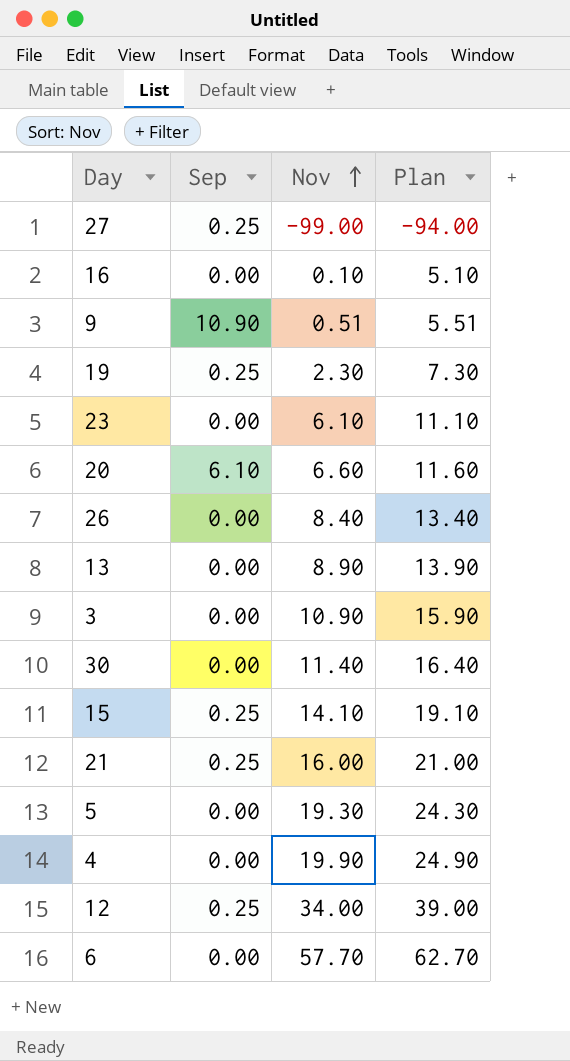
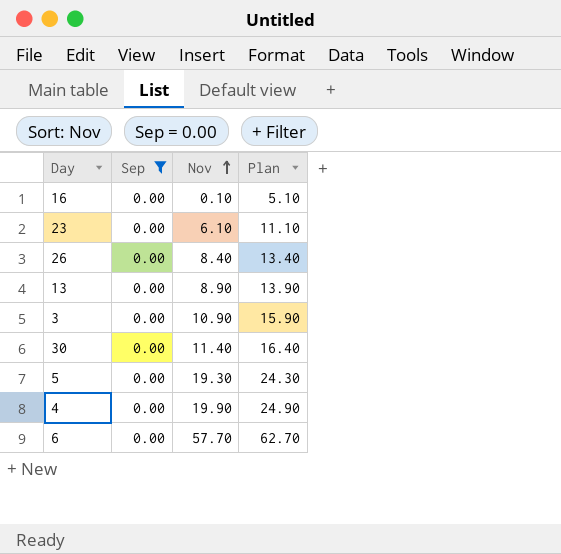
filter: none -> Sep = 0.00

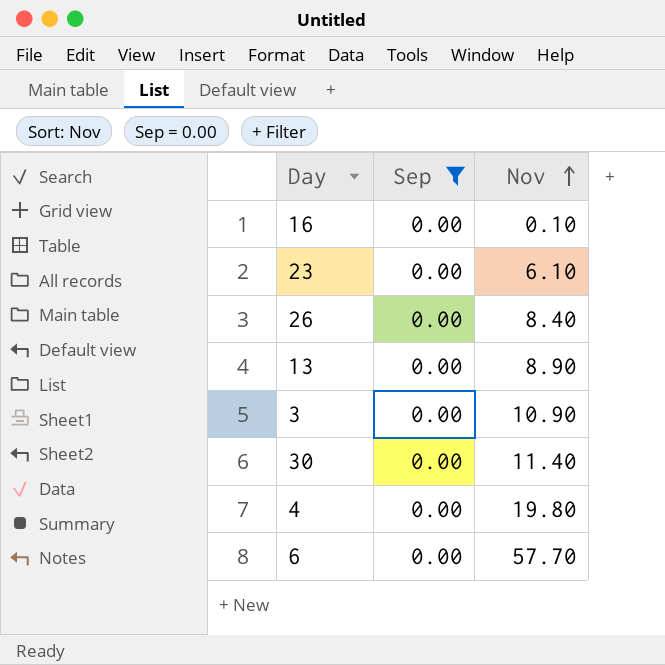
column Plan | formula: [Nov] + 5 -> none
row 5: 0.00 | 19.30 | 24.30 -> none
4 | Nov: 19.90 -> 19.80

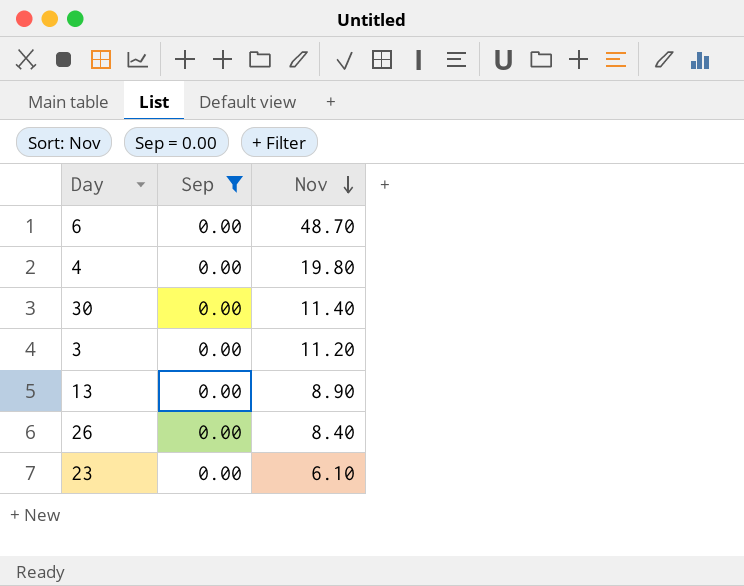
row order: Nov ascending -> Nov descending
row 16: 0.00 | 0.10 -> none
6 | Nov: 57.70 -> 48.70
3 | Nov: 10.90 -> 11.20

